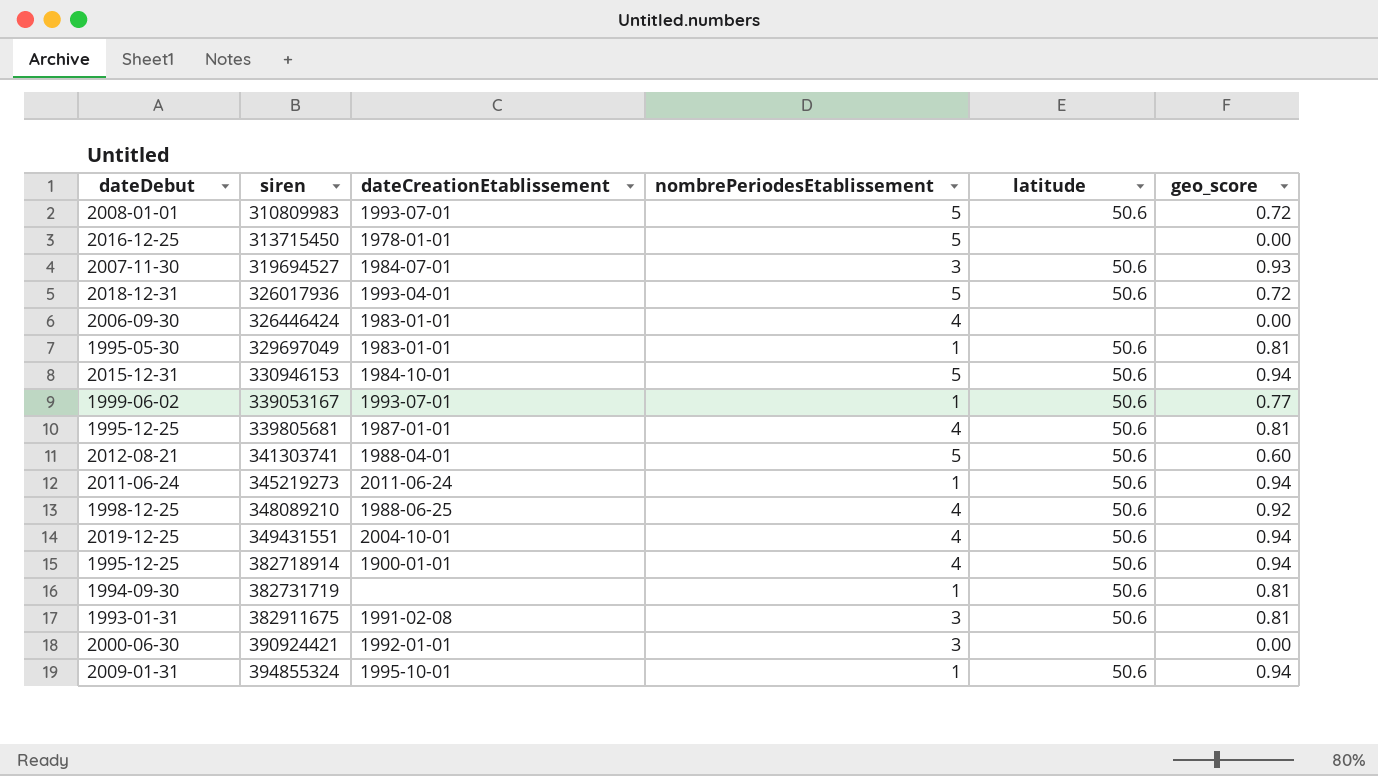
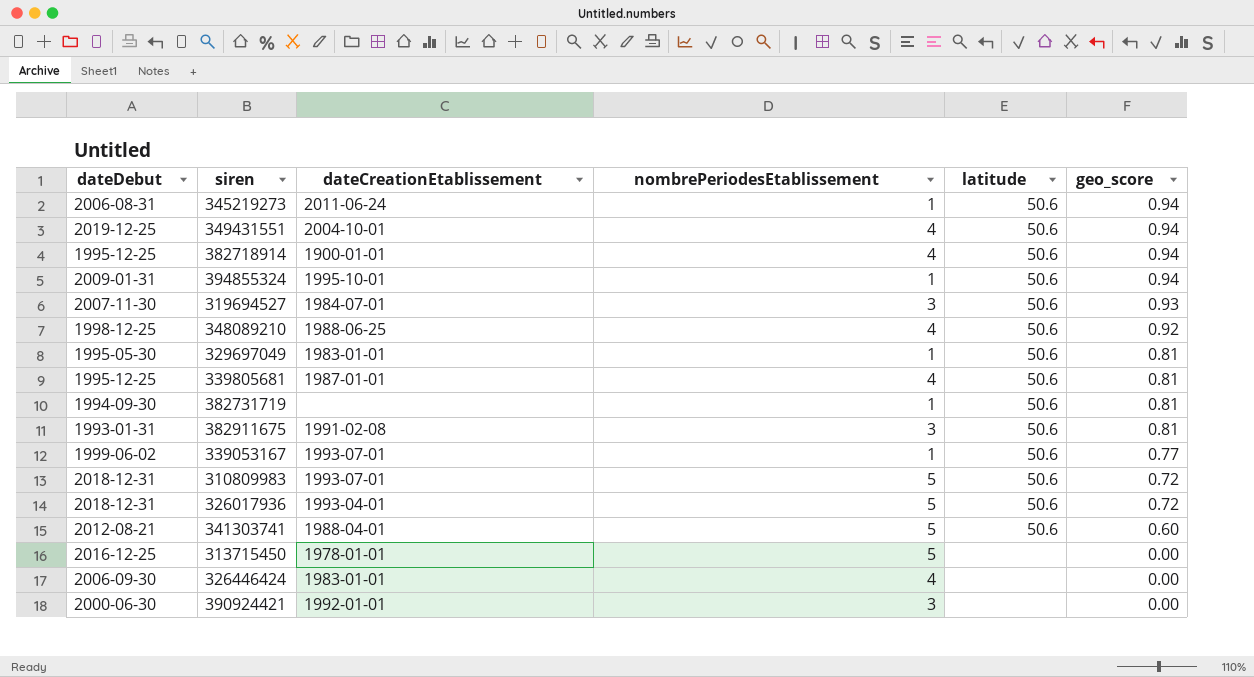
row order: siren ascending -> geo_score descending
row 330946153: 2015-12-31 | 1984-10-01 | 5 | 50.6 | 0.94 -> none
345219273 | dateDebut: 2011-06-24 -> 2006-08-31
310809983 | dateDebut: 2008-01-01 -> 2018-12-31

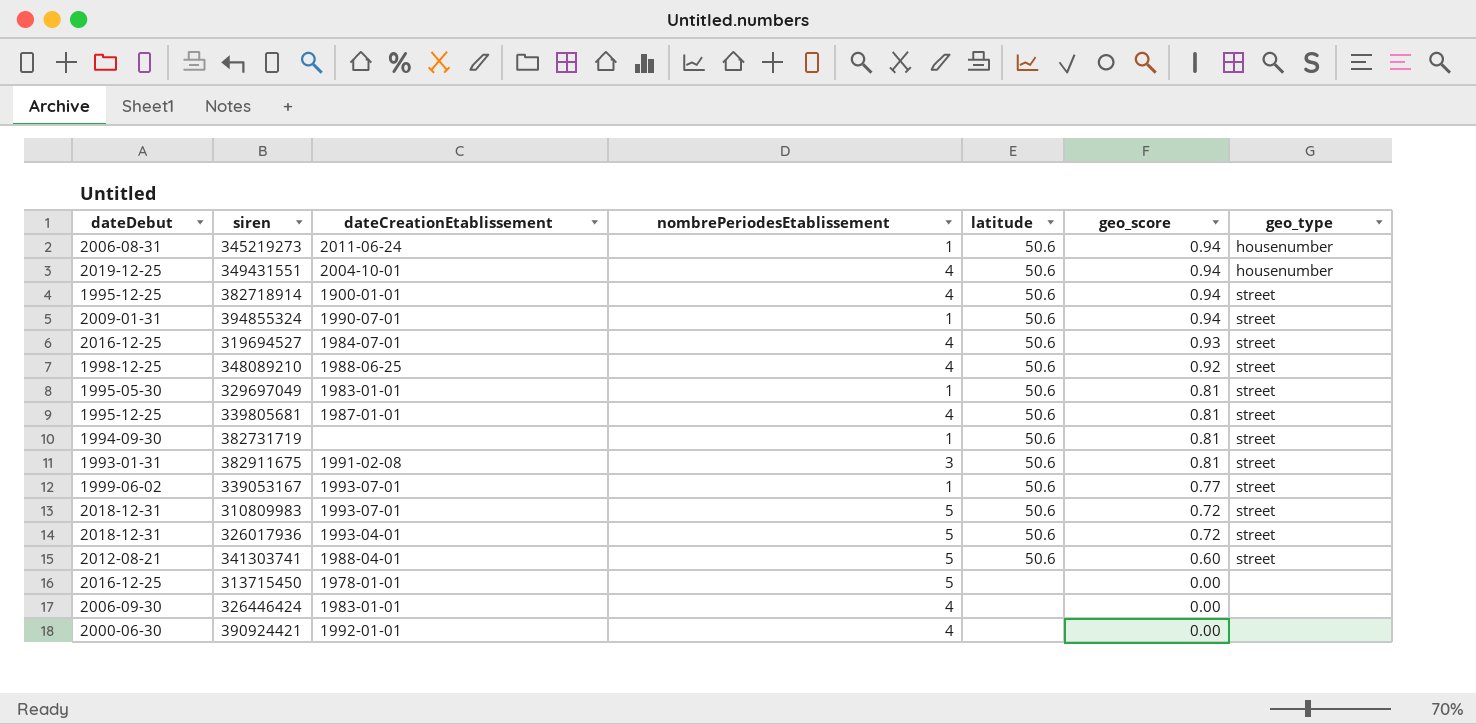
column geo_type | position: none -> 7
394855324 | dateCreationEtablissement: 1995-10-01 -> 1990-07-01
319694527 | dateDebut: 2007-11-30 -> 2016-12-25
319694527 | nombrePeriodesEtablissement: 3 -> 4
390924421 | nombrePeriodesEtablissement: 3 -> 4

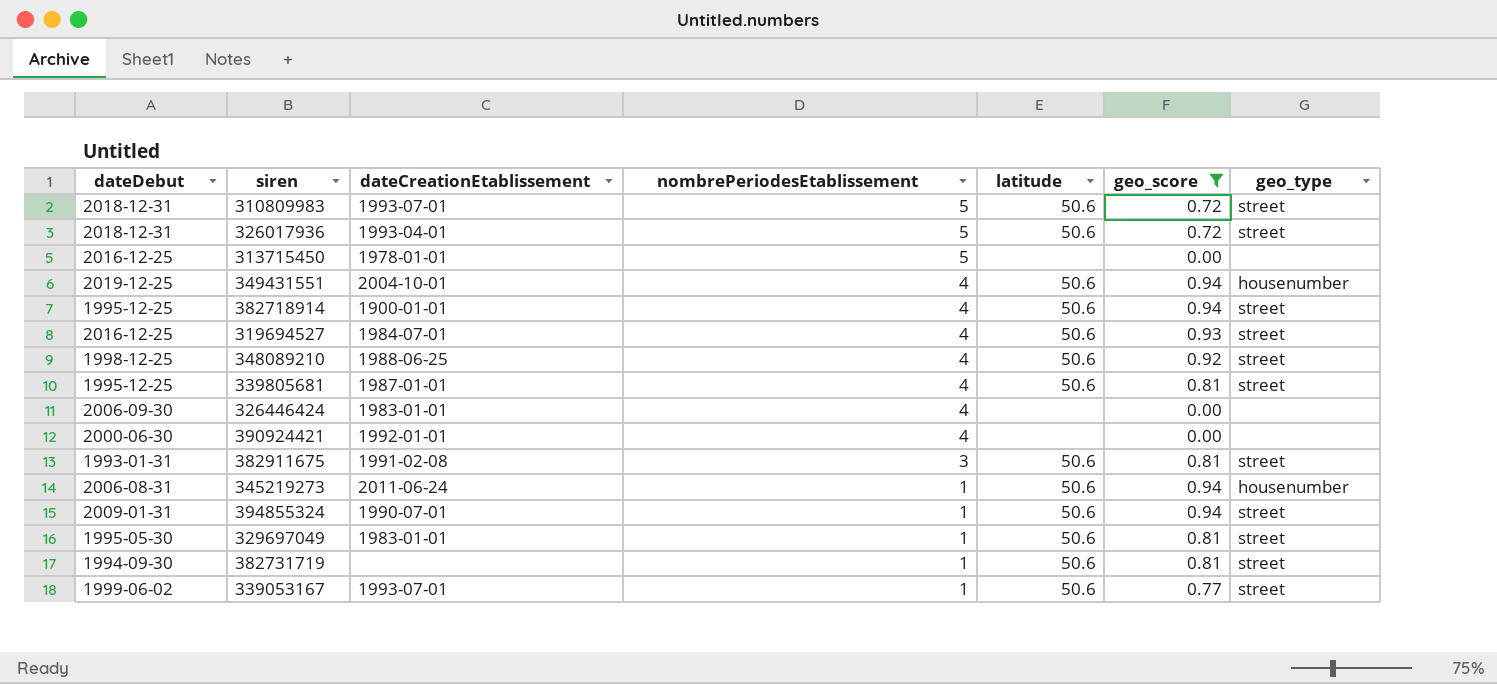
filter: none -> geo_score != 0.60
row order: geo_score descending -> nombrePeriodesEtablissement descending

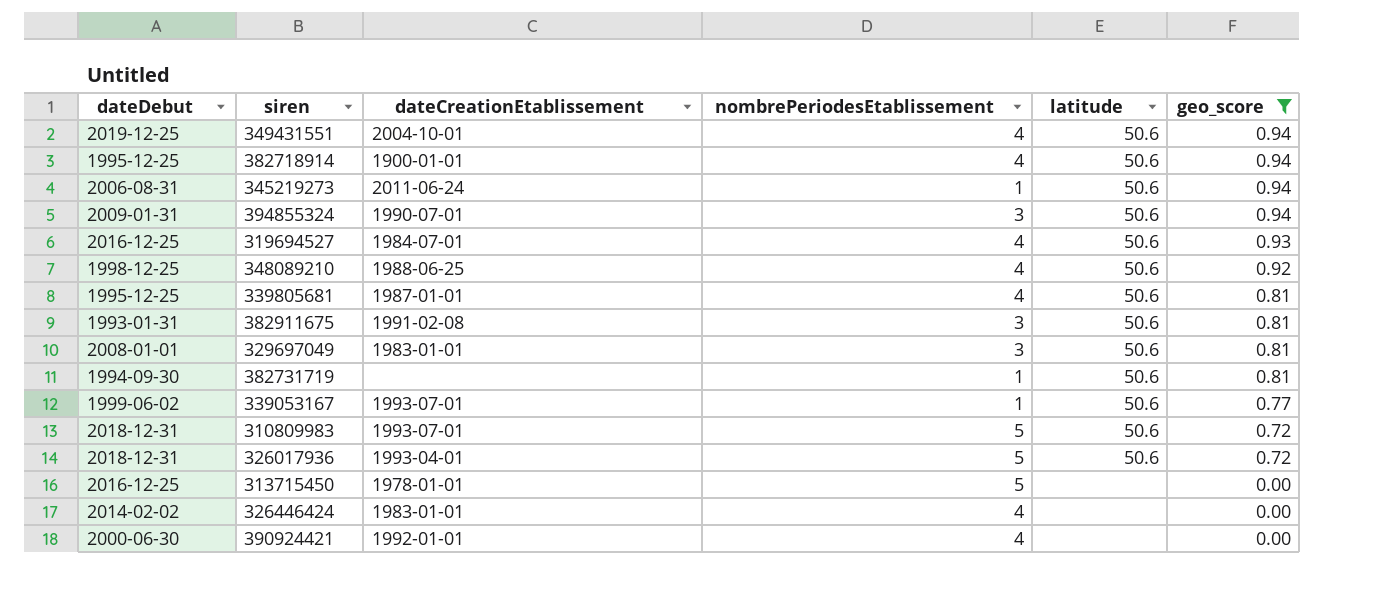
row order: nombrePeriodesEtablissement descending -> geo_score descending
column geo_type | position: 7 -> none
394855324 | nombrePeriodesEtablissement: 1 -> 3
329697049 | dateDebut: 1995-05-30 -> 2008-01-01
329697049 | nombrePeriodesEtablissement: 1 -> 3
326446424 | dateDebut: 2006-09-30 -> 2014-02-02

